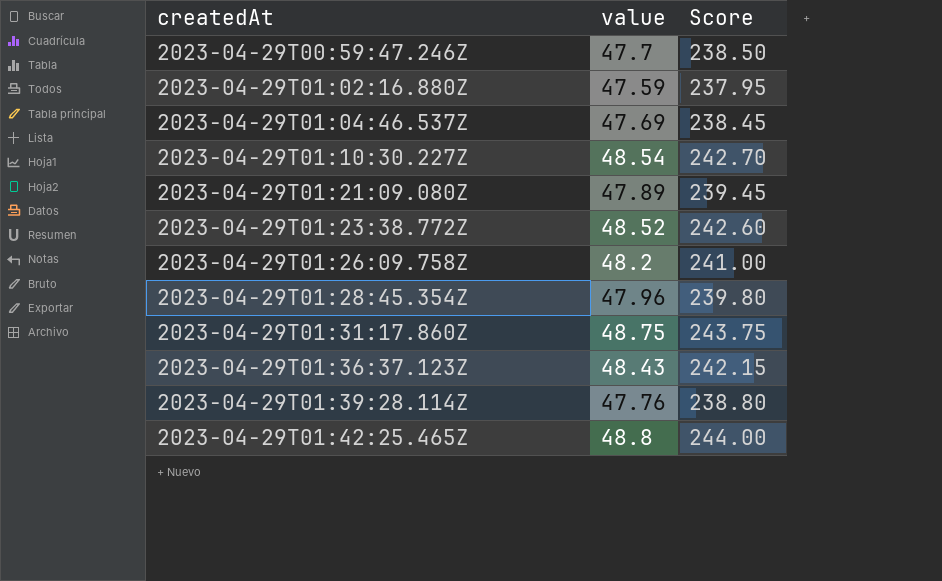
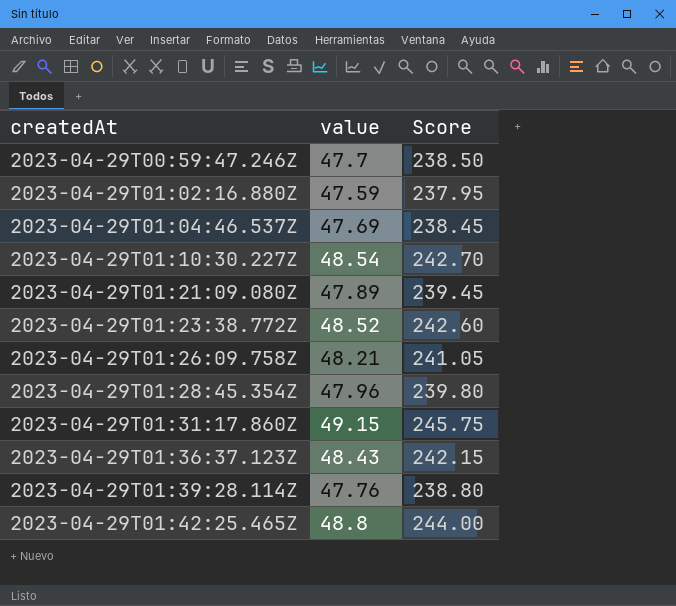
2023-04-29T01:26:09.758Z | value: 48.2 -> 48.21
2023-04-29T01:26:09.758Z | Score: 241.00 -> 241.05
2023-04-29T01:31:17.860Z | value: 48.75 -> 49.15
2023-04-29T01:31:17.860Z | Score: 243.75 -> 245.75

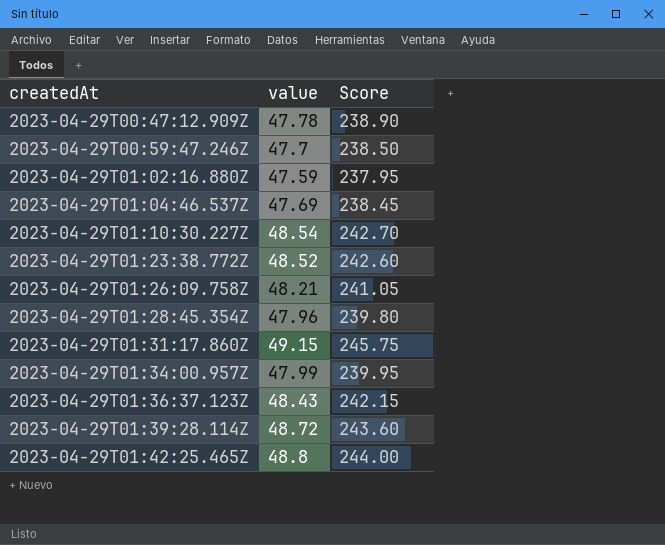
row 2023-04-29T01:21:09.080Z: 47.89 | 239.45 -> none
row 2023-04-29T00:47:12.909Z: none -> 47.78 | 238.90
row 2023-04-29T01:34:00.957Z: none -> 47.99 | 239.95
2023-04-29T01:39:28.114Z | value: 47.76 -> 48.72
2023-04-29T01:39:28.114Z | Score: 238.80 -> 243.60

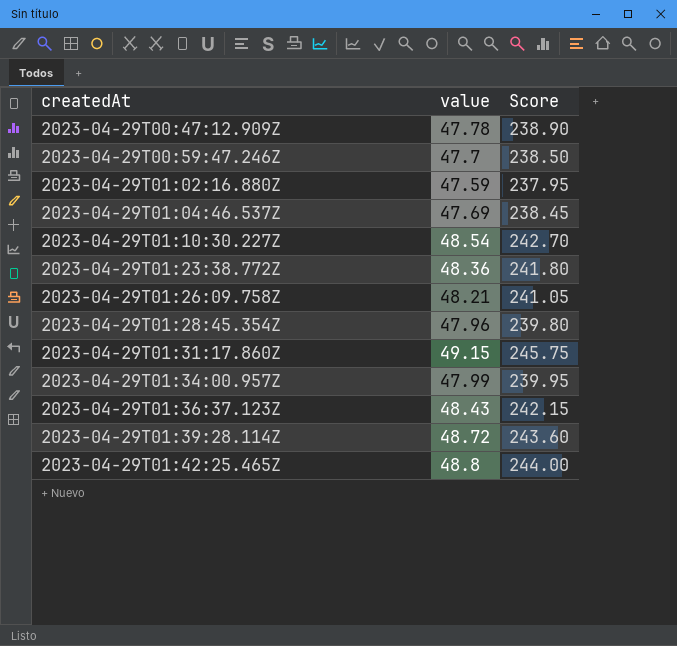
2023-04-29T01:23:38.772Z | value: 48.52 -> 48.36
2023-04-29T01:23:38.772Z | Score: 242.60 -> 241.80

